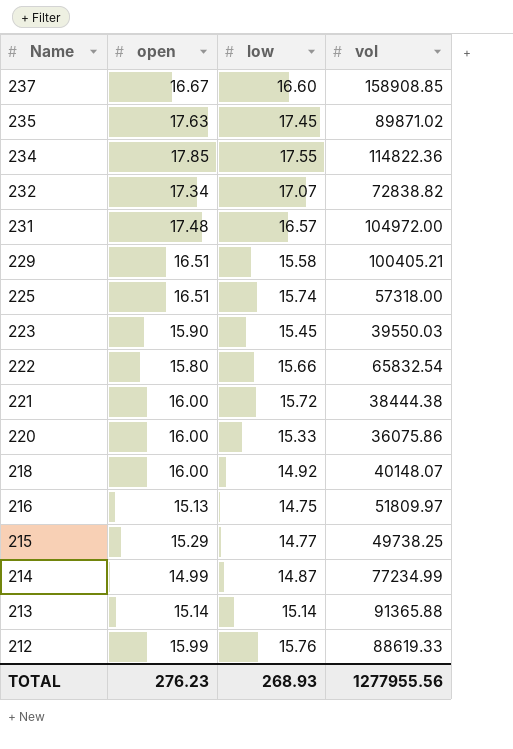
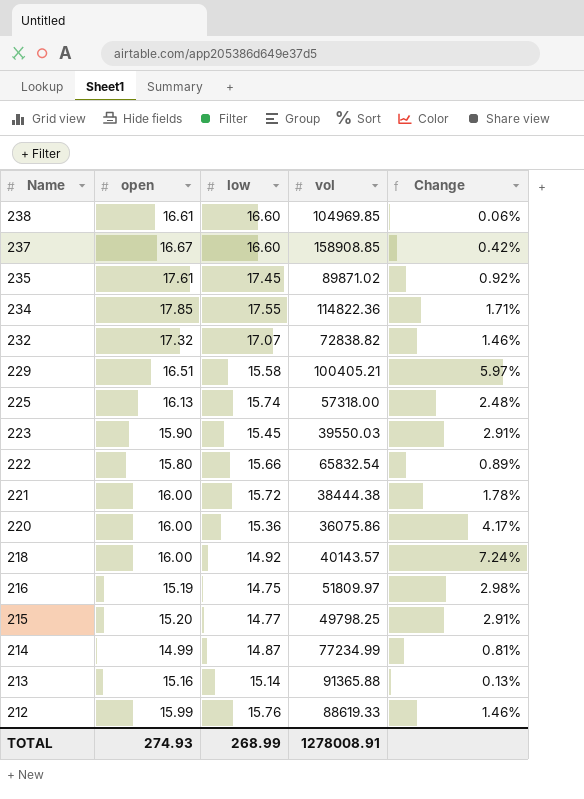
column Change | formula: none -> ([open] - [low]) / [low]
row 231: 17.48 | 16.57 | 104972.00 -> none
row 238: none -> 16.61 | 16.60 | 104969.85 | 0.06%
235 | open: 17.63 -> 17.61
232 | open: 17.34 -> 17.32
225 | open: 16.51 -> 16.13
220 | low: 15.33 -> 15.36
218 | vol: 40148.07 -> 40143.57
216 | open: 15.13 -> 15.19
215 | open: 15.29 -> 15.20
215 | vol: 49738.25 -> 49798.25
213 | open: 15.14 -> 15.16
TOTAL | open: 276.23 -> 274.93
TOTAL | low: 268.93 -> 268.99
TOTAL | vol: 1277955.56 -> 1278008.91

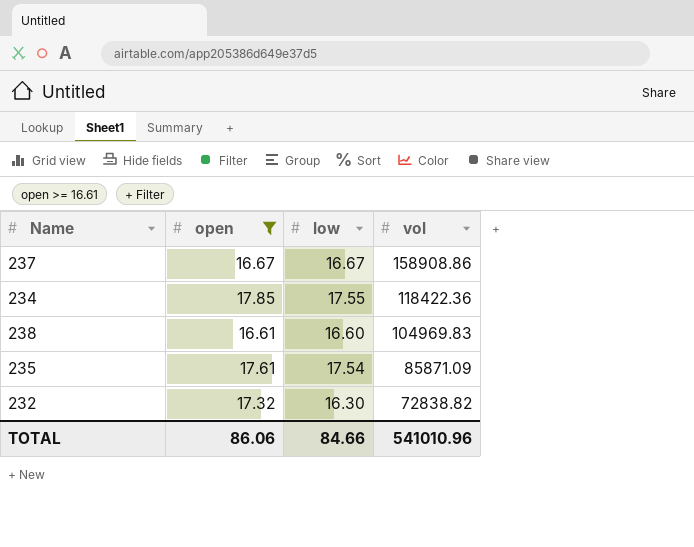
filter: none -> open >= 16.61
row order: Name descending -> vol descending
column Change | formula: ([open] - [low]) / [low] -> none
237 | low: 16.60 -> 16.67
237 | vol: 158908.85 -> 158908.86
234 | vol: 114822.36 -> 118422.36
238 | vol: 104969.85 -> 104969.83
235 | low: 17.45 -> 17.54
235 | vol: 89871.02 -> 85871.09
232 | low: 17.07 -> 16.30
TOTAL | open: 274.93 -> 86.06
TOTAL | low: 268.99 -> 84.66
TOTAL | vol: 1278008.91 -> 541010.96

